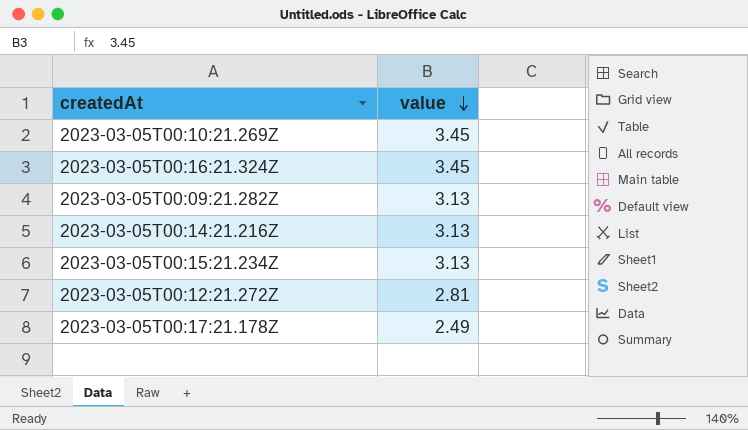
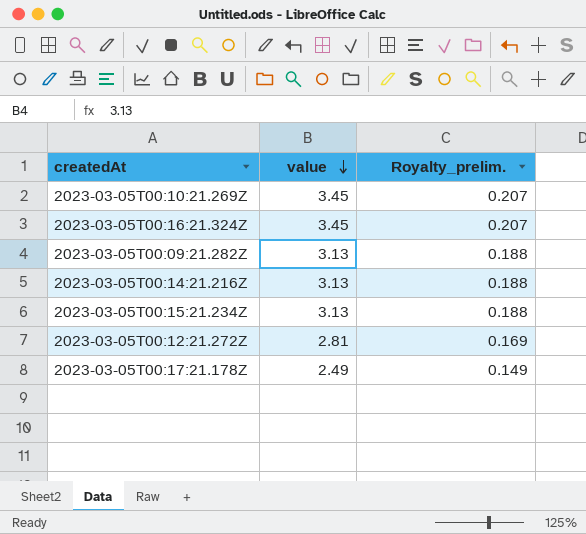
column Royalty_prelim. | formula: none -> [value] * 0.06

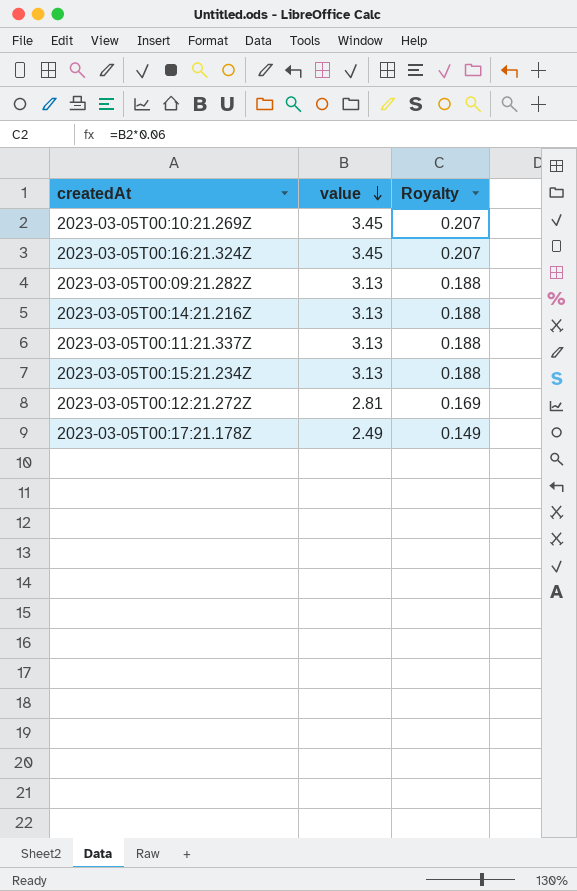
column name: Royalty_prelim. -> Royalty
row 2023-03-05T00:11:21.337Z: none -> 3.13 | 0.188

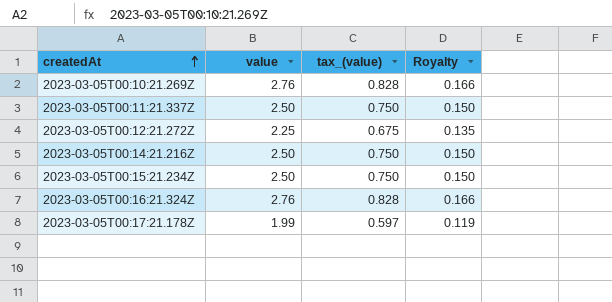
row order: value descending -> createdAt ascending
column tax_(value) | formula: none -> [value] * 0.3
row 2023-03-05T00:09:21.282Z: 3.13 | 0.188 -> none
2023-03-05T00:10:21.269Z | value: 3.45 -> 2.76
2023-03-05T00:10:21.269Z | Royalty: 0.207 -> 0.166
2023-03-05T00:11:21.337Z | value: 3.13 -> 2.50
2023-03-05T00:11:21.337Z | Royalty: 0.188 -> 0.150
2023-03-05T00:12:21.272Z | value: 2.81 -> 2.25
2023-03-05T00:12:21.272Z | Royalty: 0.169 -> 0.135
2023-03-05T00:14:21.216Z | value: 3.13 -> 2.50
2023-03-05T00:14:21.216Z | Royalty: 0.188 -> 0.150
2023-03-05T00:15:21.234Z | value: 3.13 -> 2.50
2023-03-05T00:15:21.234Z | Royalty: 0.188 -> 0.150
2023-03-05T00:16:21.324Z | value: 3.45 -> 2.76
2023-03-05T00:16:21.324Z | Royalty: 0.207 -> 0.166
2023-03-05T00:17:21.178Z | value: 2.49 -> 1.99
2023-03-05T00:17:21.178Z | Royalty: 0.149 -> 0.119

